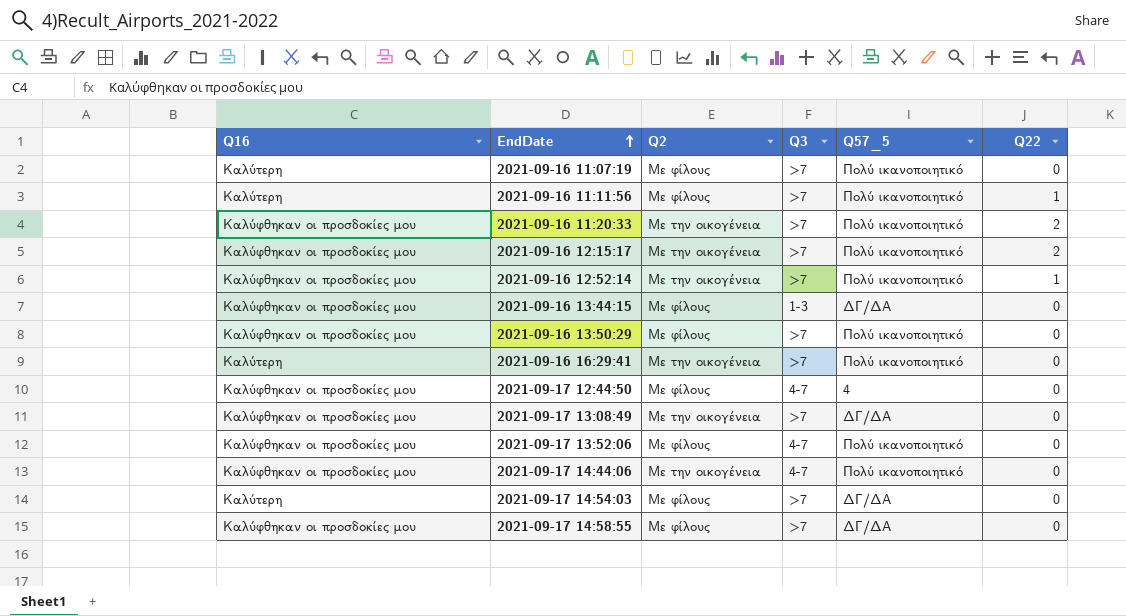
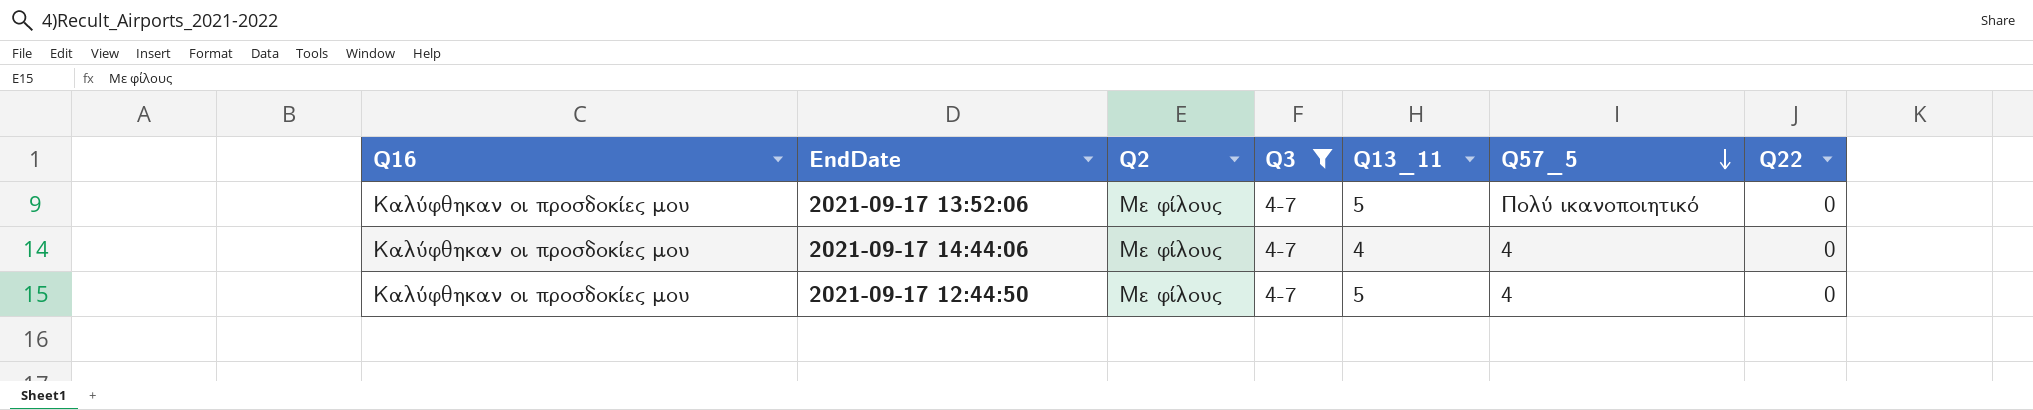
filter: none -> Q3 = 4-7
row order: EndDate ascending -> Q57_5 descending
column Q13_11 | position: none -> 5
2021-09-17 14:44:06 | Q2: Με την οικογένεια -> Με φίλους
2021-09-17 14:44:06 | Q57_5: Πολύ ικανοποιητικό -> 4

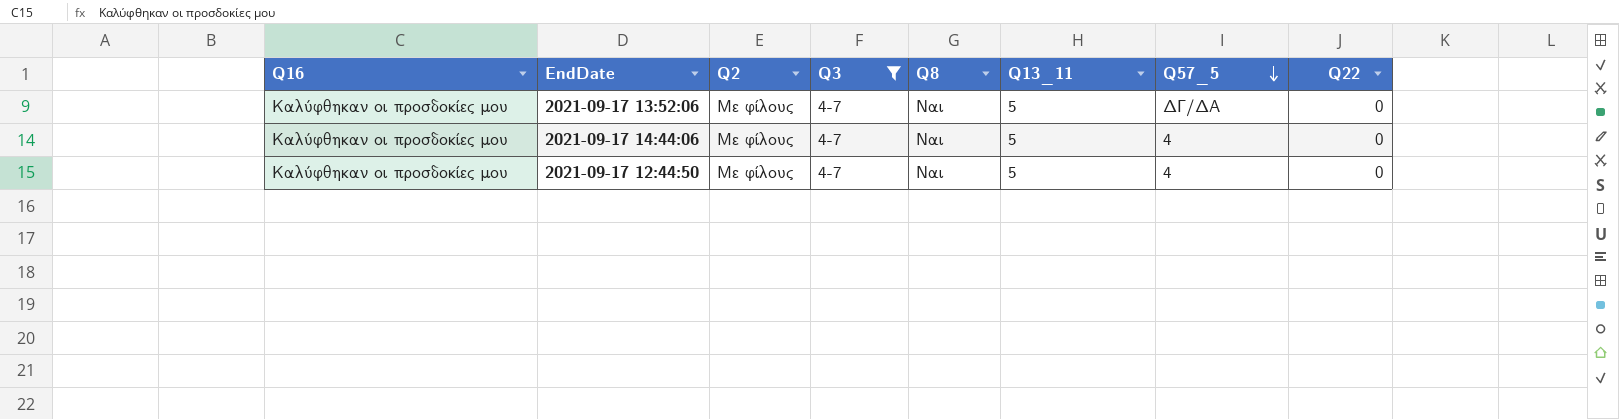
column Q8 | position: none -> 5
2021-09-17 13:52:06 | Q57_5: Πολύ ικανοποιητικό -> ΔΓ/ΔΑ
2021-09-17 14:44:06 | Q13_11: 4 -> 5

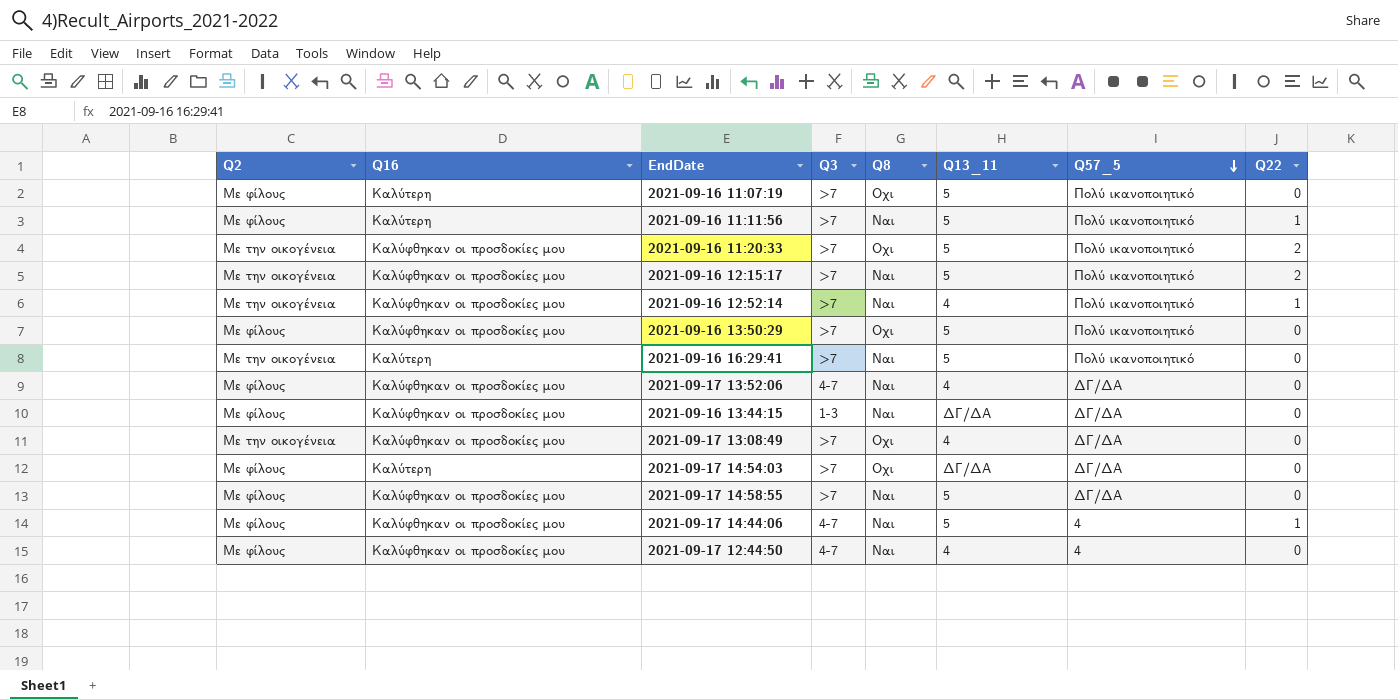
filter: Q3 = 4-7 -> none
column Q2 | position: 3 -> 1
2021-09-17 13:52:06 | Q13_11: 5 -> 4
2021-09-17 14:44:06 | Q22: 0 -> 1
2021-09-17 12:44:50 | Q13_11: 5 -> 4

